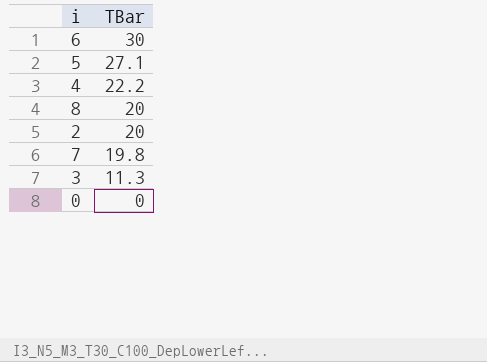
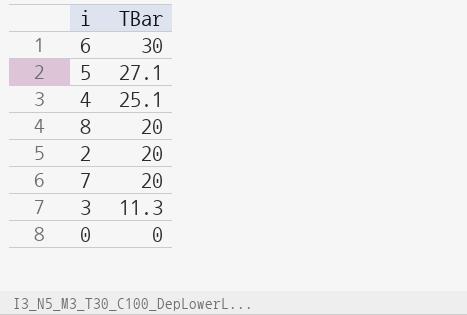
4 | TBar: 22.2 -> 25.1
7 | TBar: 19.8 -> 20

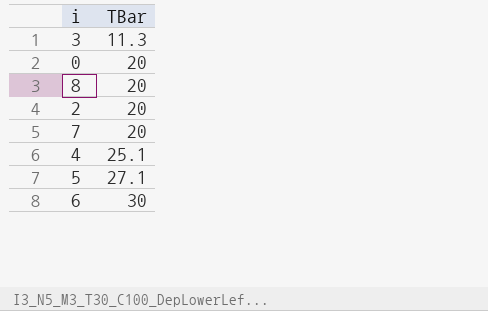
row order: TBar descending -> TBar ascending
0 | TBar: 0 -> 20

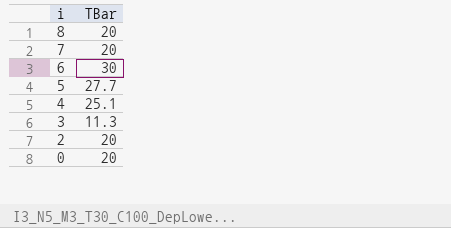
row order: TBar ascending -> i descending
5 | TBar: 27.1 -> 27.7

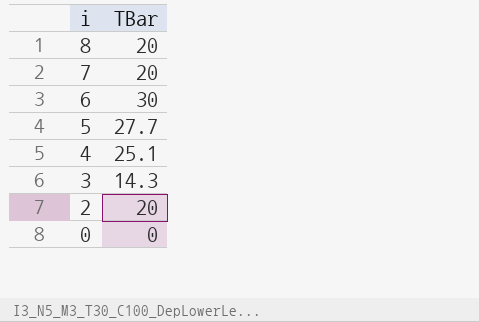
3 | TBar: 11.3 -> 14.3
0 | TBar: 20 -> 0

